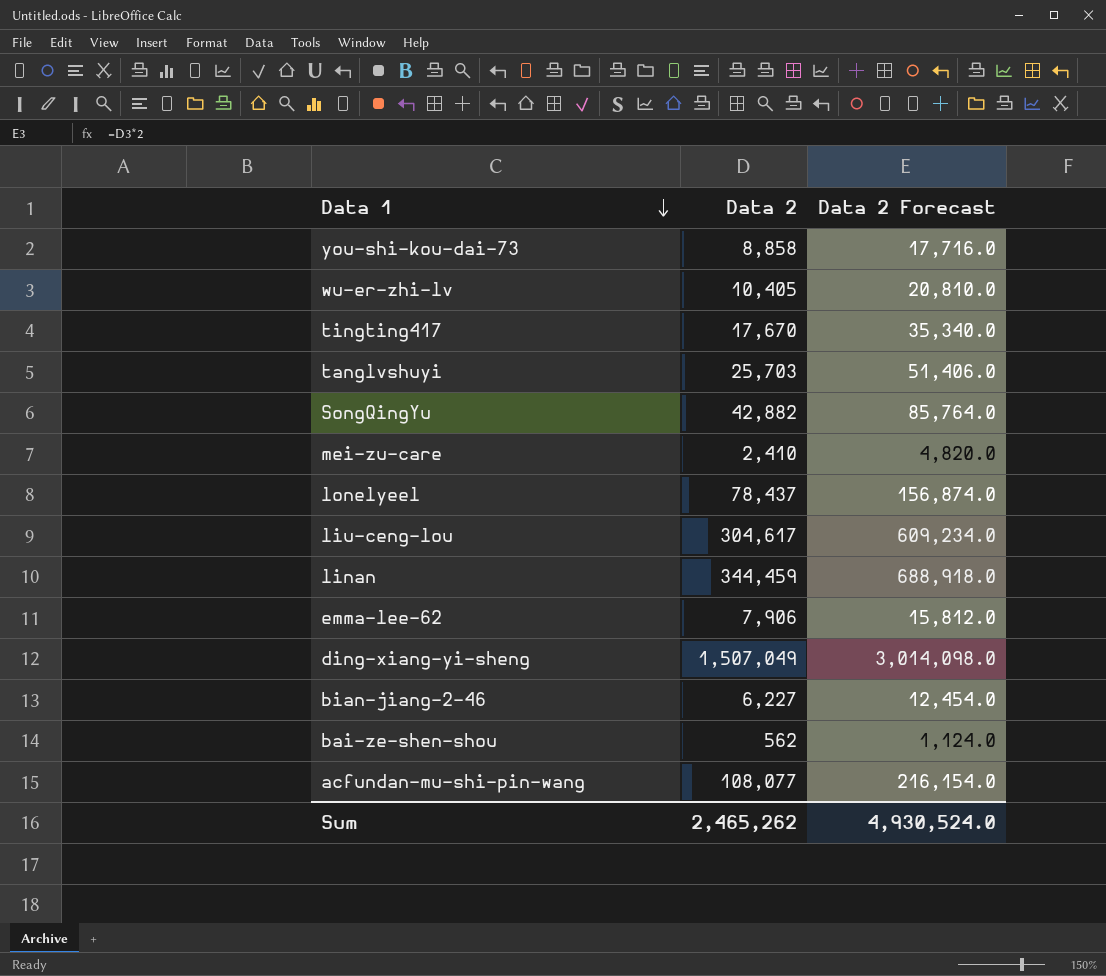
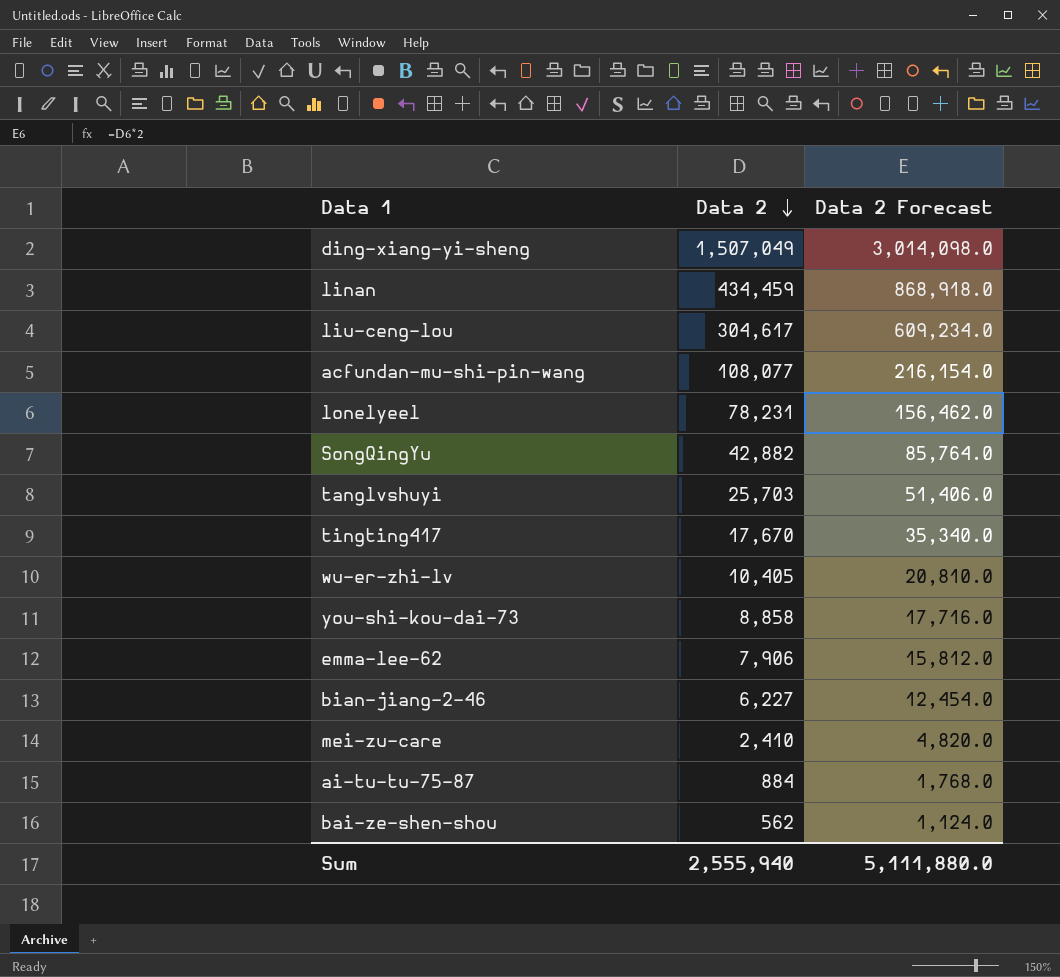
row order: Data 1 descending -> Data 2 descending
linan | Data 2: 344,459 -> 434,459
linan | Data 2 Forecast: 688,918.0 -> 868,918.0
lonelyeel | Data 2: 78,437 -> 78,231
lonelyeel | Data 2 Forecast: 156,874.0 -> 156,462.0
row ai-tu-tu-75-87: none -> 884 | 1,768.0
Sum | Data 2: 2,465,262 -> 2,555,940
Sum | Data 2 Forecast: 4,930,524.0 -> 5,111,880.0

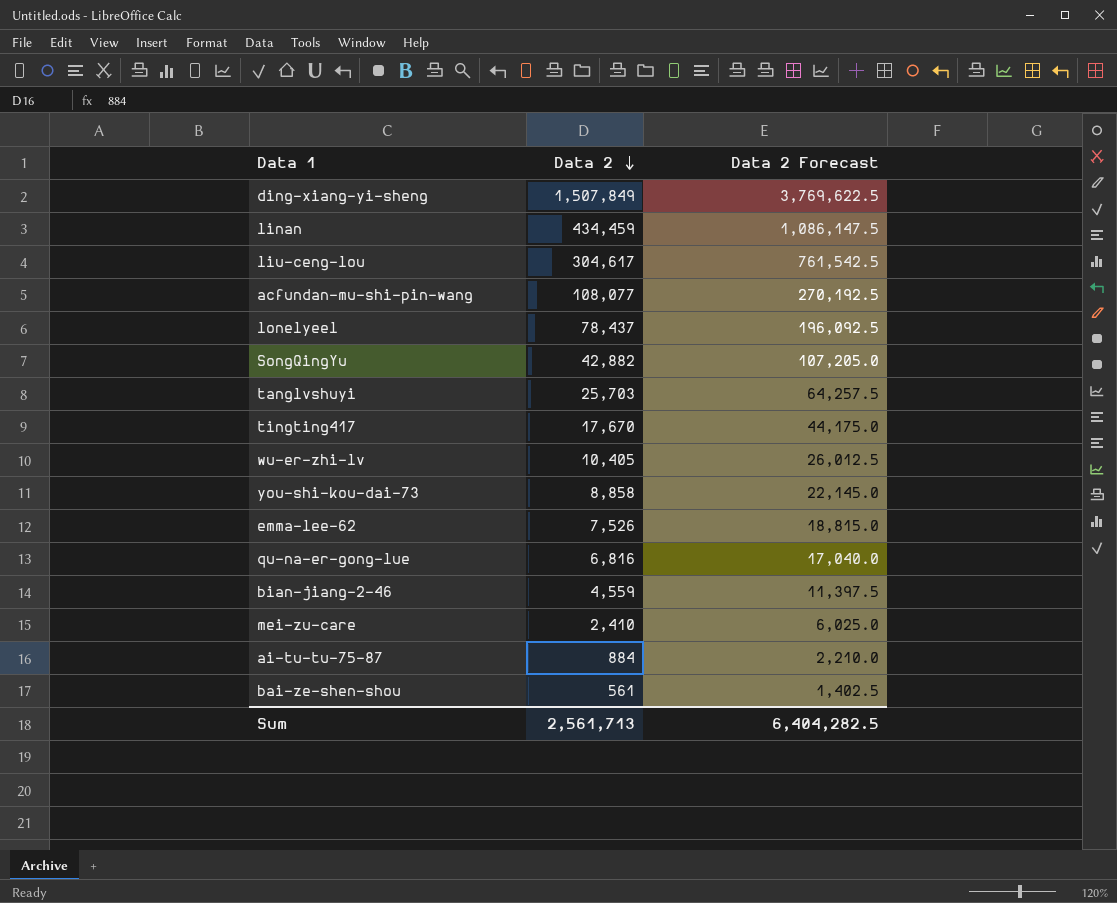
column Data 2 Forecast | formula: [Data 2] * 2 -> [Data 2] * 2.5
ding-xiang-yi-sheng | Data 2: 1,507,049 -> 1,507,849
lonelyeel | Data 2: 78,231 -> 78,437
emma-lee-62 | Data 2: 7,906 -> 7,526
row qu-na-er-gong-lue: none -> 6,816 | 17,040.0
bian-jiang-2-46 | Data 2: 6,227 -> 4,559
bai-ze-shen-shou | Data 2: 562 -> 561
Sum | Data 2: 2,555,940 -> 2,561,713
Sum | Data 2 Forecast: 5,111,880.0 -> 6,404,282.5

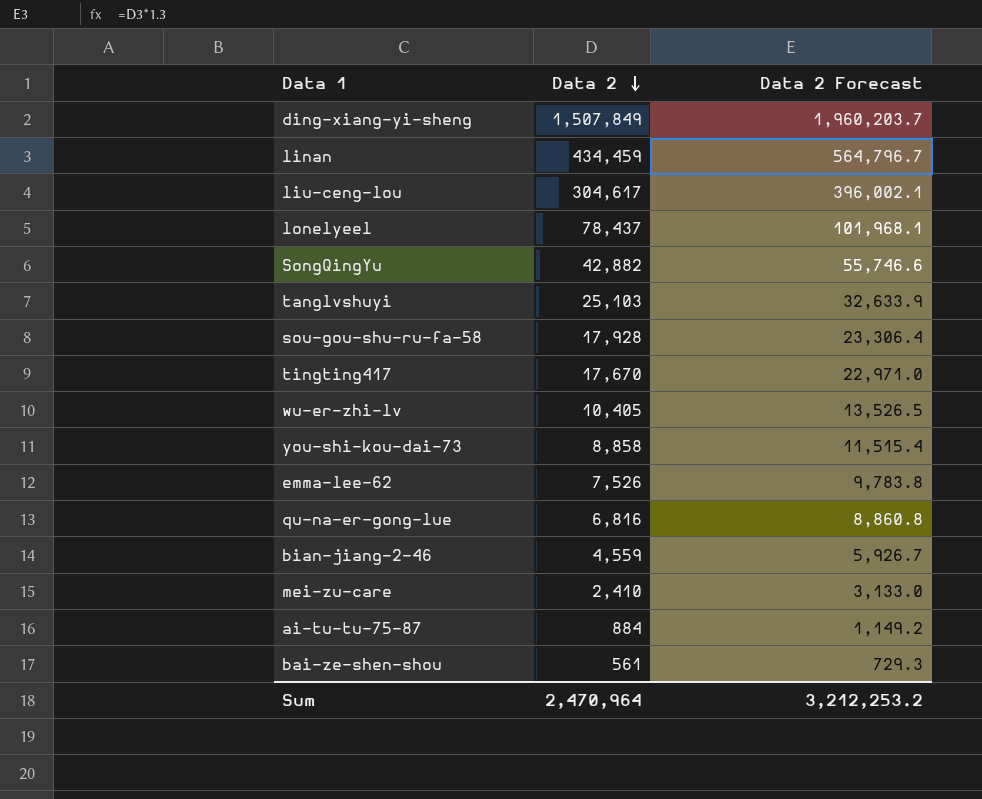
column Data 2 Forecast | formula: [Data 2] * 2.5 -> [Data 2] * 1.3
row acfundan-mu-shi-pin-wang: 108,077 | 270,192.5 -> none
tanglvshuyi | Data 2: 25,703 -> 25,103
row sou-gou-shu-ru-fa-58: none -> 17,928 | 23,306.4
Sum | Data 2: 2,561,713 -> 2,470,964
Sum | Data 2 Forecast: 6,404,282.5 -> 3,212,253.2

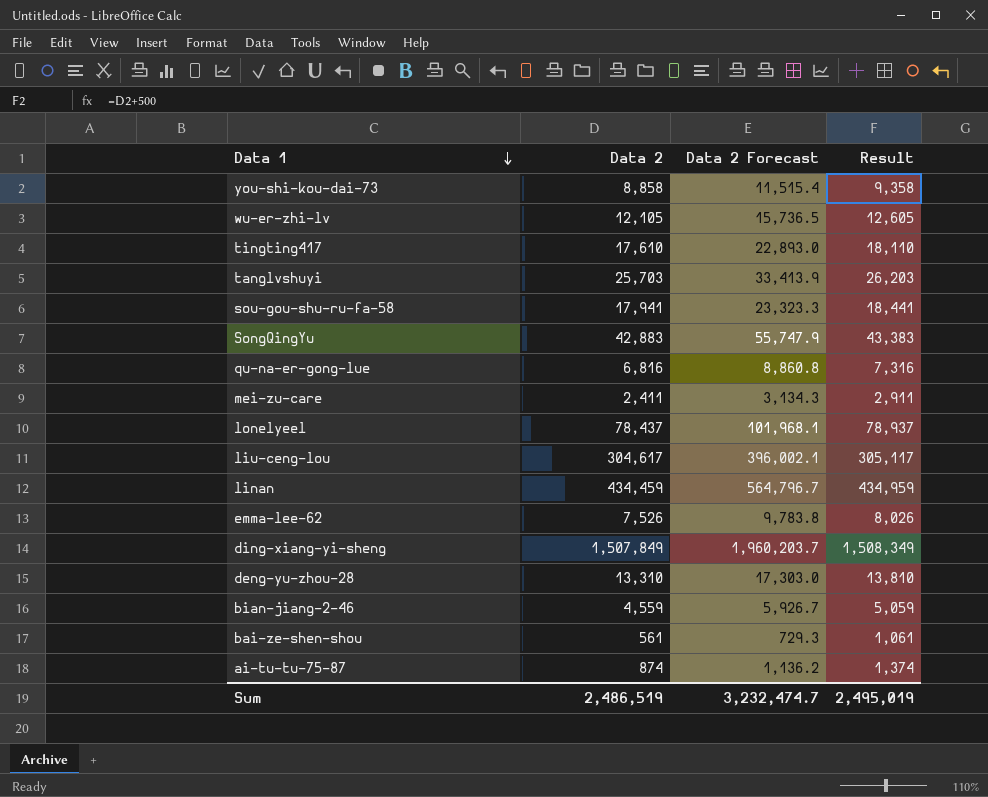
row order: Data 2 descending -> Data 1 descending
column Result | formula: none -> [Data 2] + 500
wu-er-zhi-lv | Data 2: 10,405 -> 12,105
wu-er-zhi-lv | Data 2 Forecast: 13,526.5 -> 15,736.5
tingting417 | Data 2: 17,670 -> 17,610
tingting417 | Data 2 Forecast: 22,971.0 -> 22,893.0
tanglvshuyi | Data 2: 25,103 -> 25,703
tanglvshuyi | Data 2 Forecast: 32,633.9 -> 33,413.9
sou-gou-shu-ru-fa-58 | Data 2: 17,928 -> 17,941
sou-gou-shu-ru-fa-58 | Data 2 Forecast: 23,306.4 -> 23,323.3
SongQingYu | Data 2: 42,882 -> 42,883
SongQingYu | Data 2 Forecast: 55,746.6 -> 55,747.9
mei-zu-care | Data 2: 2,410 -> 2,411
mei-zu-care | Data 2 Forecast: 3,133.0 -> 3,134.3
row deng-yu-zhou-28: none -> 13,310 | 17,303.0 | 13,810
ai-tu-tu-75-87 | Data 2: 884 -> 874
ai-tu-tu-75-87 | Data 2 Forecast: 1,149.2 -> 1,136.2
Sum | Data 2: 2,470,964 -> 2,486,519
Sum | Data 2 Forecast: 3,212,253.2 -> 3,232,474.7

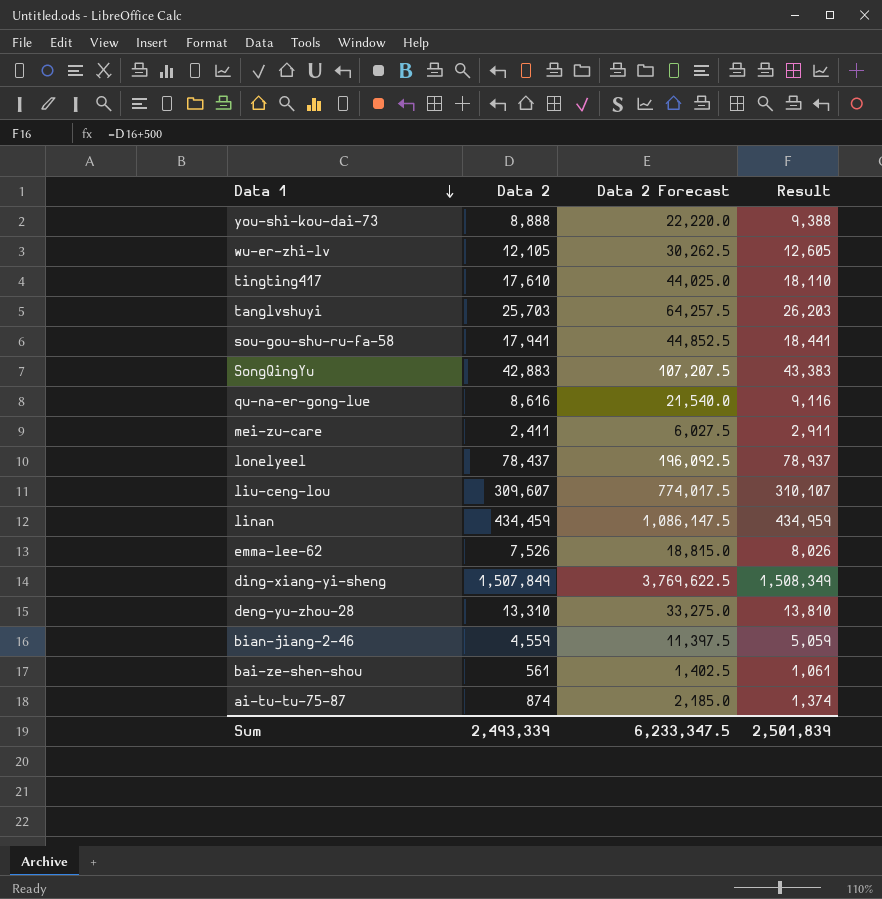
column Data 2 Forecast | formula: [Data 2] * 1.3 -> [Data 2] * 2.5
you-shi-kou-dai-73 | Data 2: 8,858 -> 8,888
you-shi-kou-dai-73 | Result: 9,358 -> 9,388
qu-na-er-gong-lue | Data 2: 6,816 -> 8,616
qu-na-er-gong-lue | Result: 7,316 -> 9,116
liu-ceng-lou | Data 2: 304,617 -> 309,607
liu-ceng-lou | Result: 305,117 -> 310,107
Sum | Data 2: 2,486,519 -> 2,493,339
Sum | Data 2 Forecast: 3,232,474.7 -> 6,233,347.5
Sum | Result: 2,495,019 -> 2,501,839

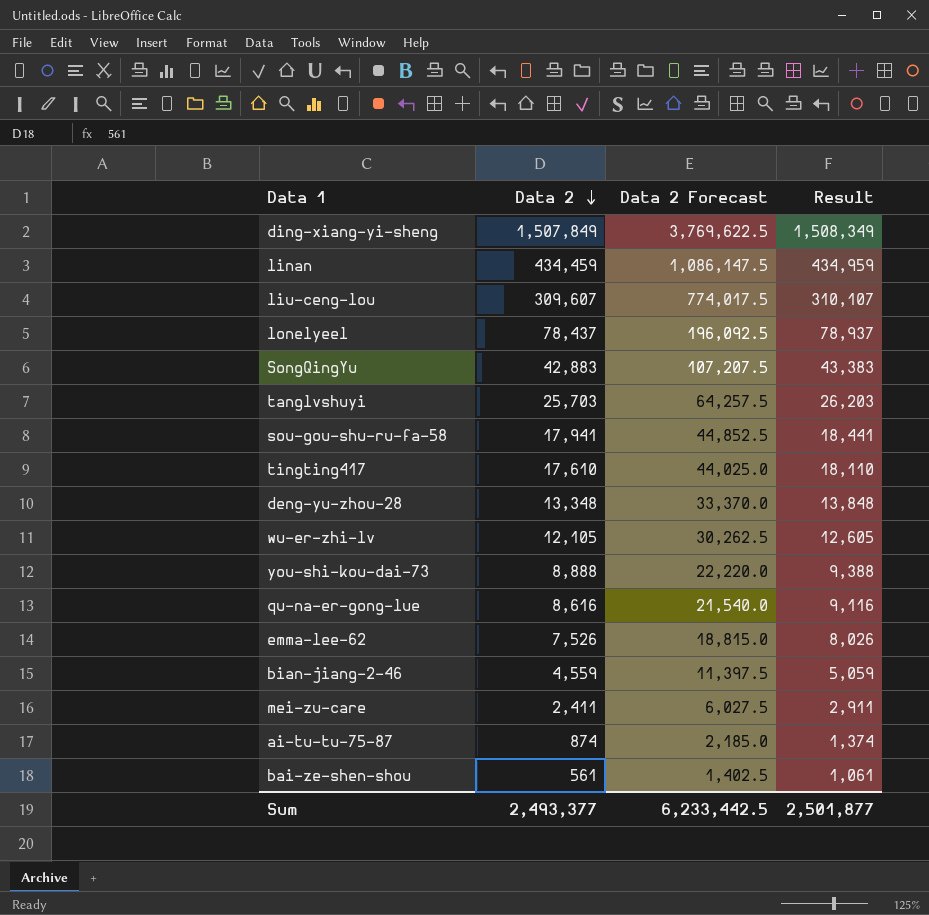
row order: Data 1 descending -> Data 2 descending
deng-yu-zhou-28 | Data 2: 13,310 -> 13,348
deng-yu-zhou-28 | Data 2 Forecast: 33,275.0 -> 33,370.0
deng-yu-zhou-28 | Result: 13,810 -> 13,848
Sum | Data 2: 2,493,339 -> 2,493,377
Sum | Data 2 Forecast: 6,233,347.5 -> 6,233,442.5
Sum | Result: 2,501,839 -> 2,501,877

